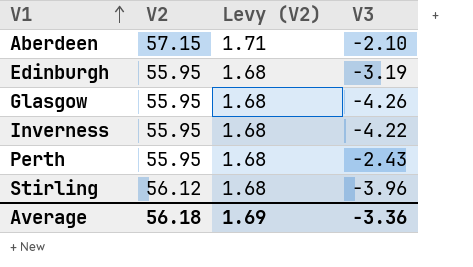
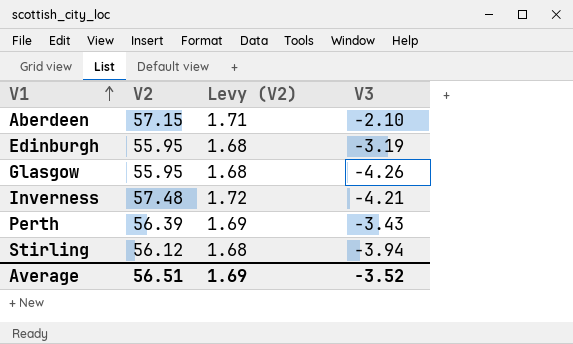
Inverness | V2: 55.95 -> 57.48
Inverness | Levy (V2): 1.68 -> 1.72
Inverness | V3: -4.22 -> -4.21
Perth | V2: 55.95 -> 56.39
Perth | Levy (V2): 1.68 -> 1.69
Perth | V3: -2.43 -> -3.43
Stirling | V3: -3.96 -> -3.94
Average | V2: 56.18 -> 56.51
Average | V3: -3.36 -> -3.52

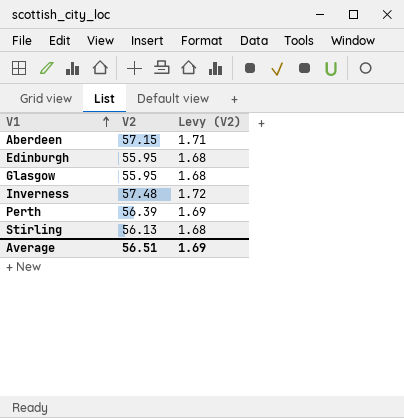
column V3 | position: 4 -> none
Stirling | V2: 56.12 -> 56.13

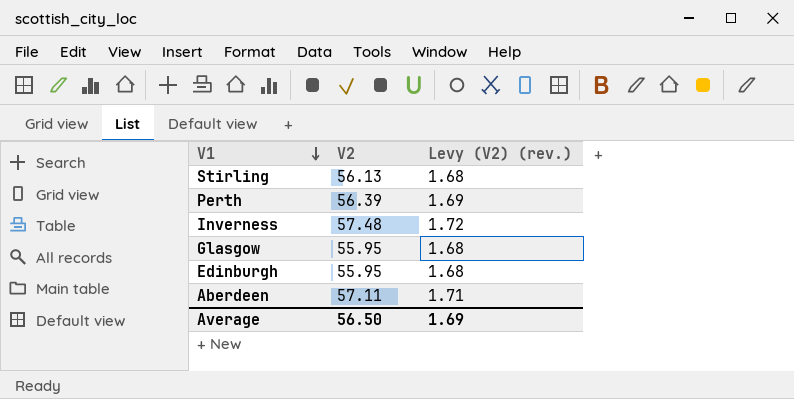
row order: V1 ascending -> V1 descending
column name: Levy (V2) -> Levy (V2) (rev.)
Aberdeen | V2: 57.15 -> 57.11
Average | V2: 56.51 -> 56.50

